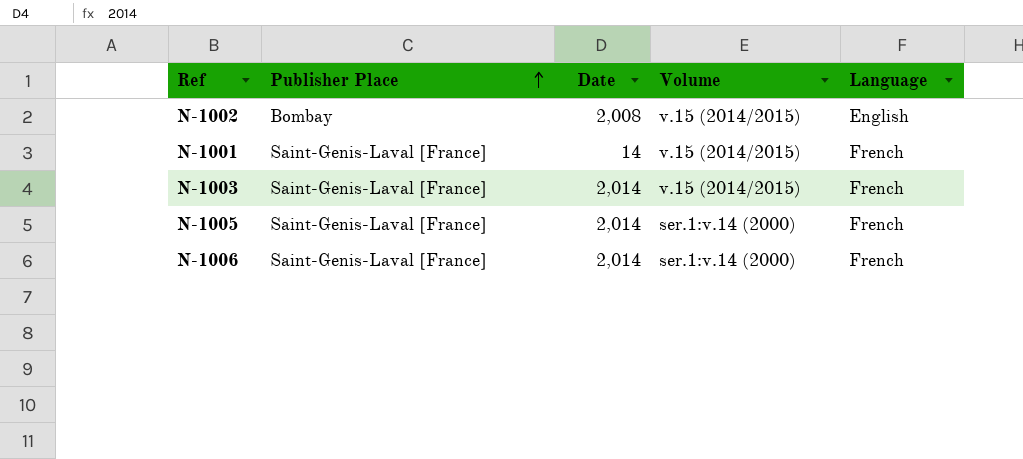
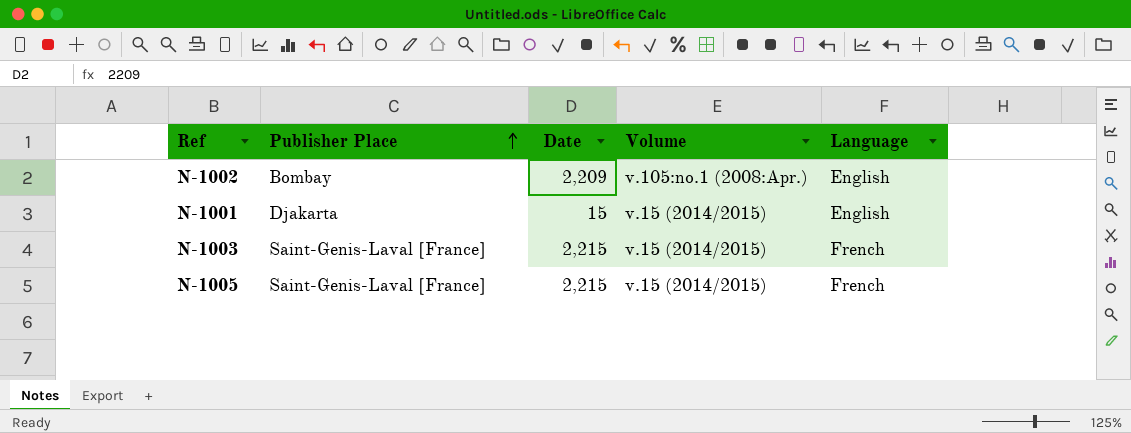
row N-1006: Saint-Genis-Laval [France] | 2,014 | ser.1:v.14 (2000) | French -> none
N-1002 | Date: 2,008 -> 2,209
N-1002 | Volume: v.15 (2014/2015) -> v.105:no.1 (2008:Apr.)
N-1001 | Publisher Place: Saint-Genis-Laval [France] -> Djakarta
N-1001 | Date: 14 -> 15
N-1001 | Language: French -> English
N-1003 | Date: 2,014 -> 2,215
N-1005 | Date: 2,014 -> 2,215
N-1005 | Volume: ser.1:v.14 (2000) -> v.15 (2014/2015)

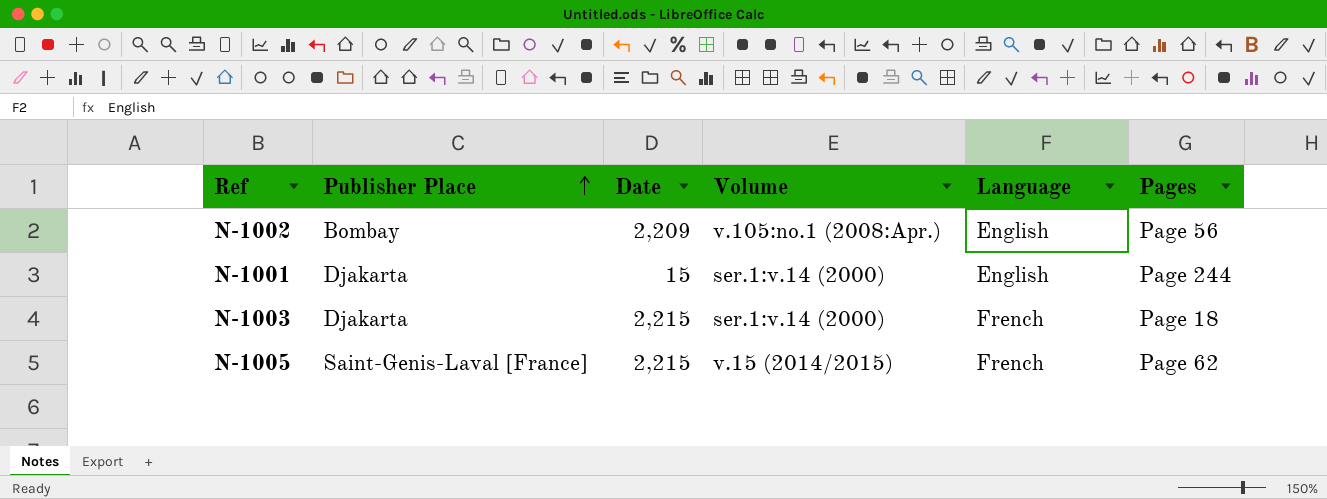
column Pages | position: none -> 6
N-1001 | Volume: v.15 (2014/2015) -> ser.1:v.14 (2000)
N-1003 | Publisher Place: Saint-Genis-Laval [France] -> Djakarta
N-1003 | Volume: v.15 (2014/2015) -> ser.1:v.14 (2000)

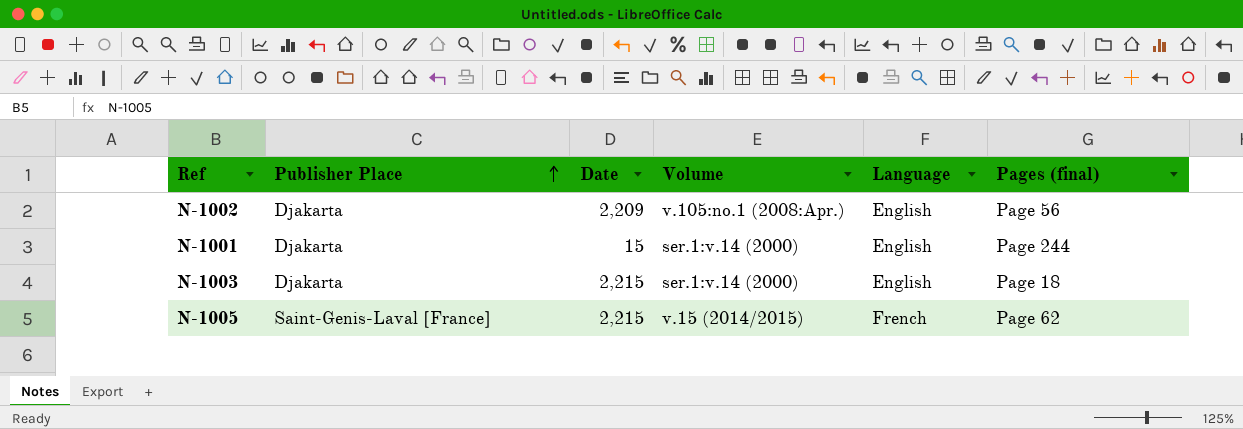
column name: Pages -> Pages (final)
N-1002 | Publisher Place: Bombay -> Djakarta
N-1003 | Language: French -> English

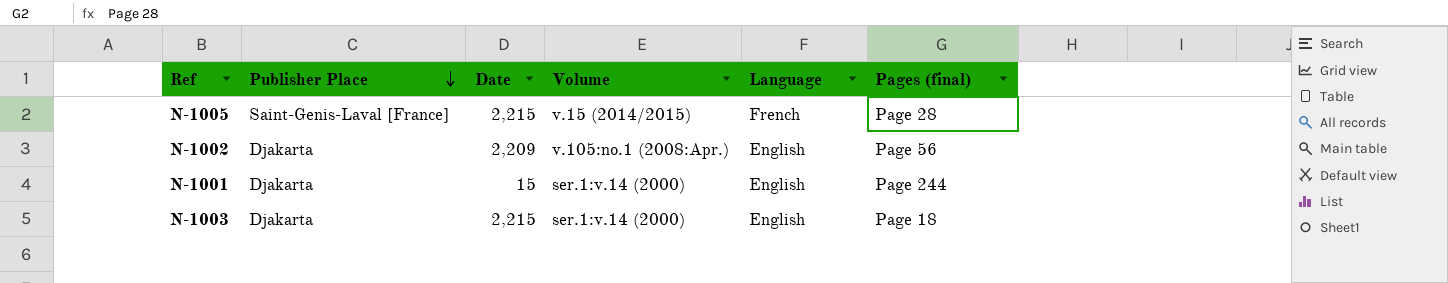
row order: Publisher Place ascending -> Publisher Place descending
N-1005 | Pages (final): Page 62 -> Page 28

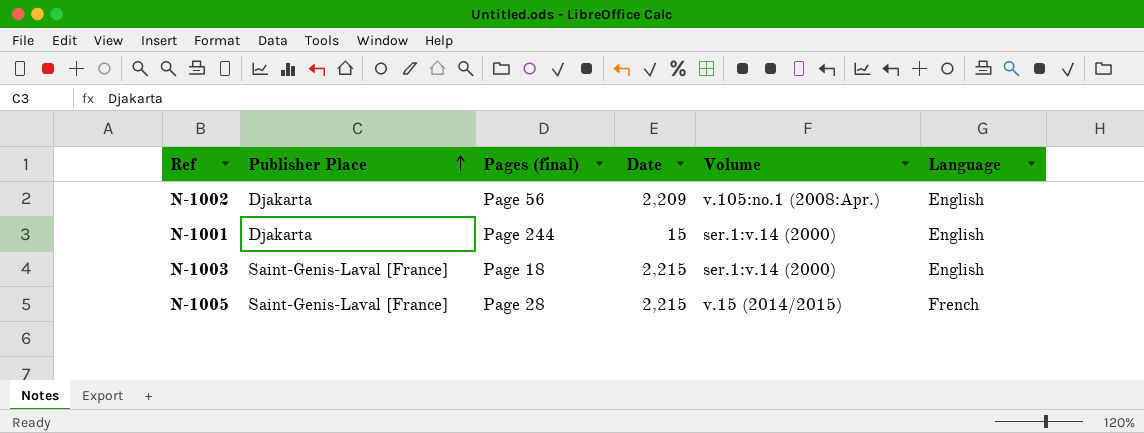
row order: Publisher Place descending -> Publisher Place ascending
column Pages (final) | position: 6 -> 3
N-1003 | Publisher Place: Djakarta -> Saint-Genis-Laval [France]

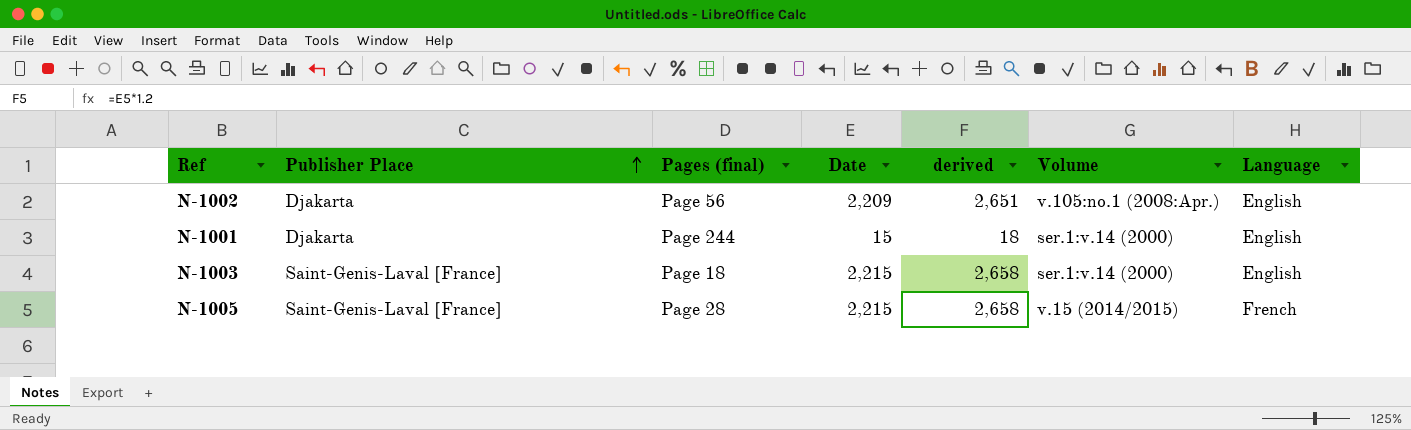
column derived | formula: none -> [Date] * 1.2

